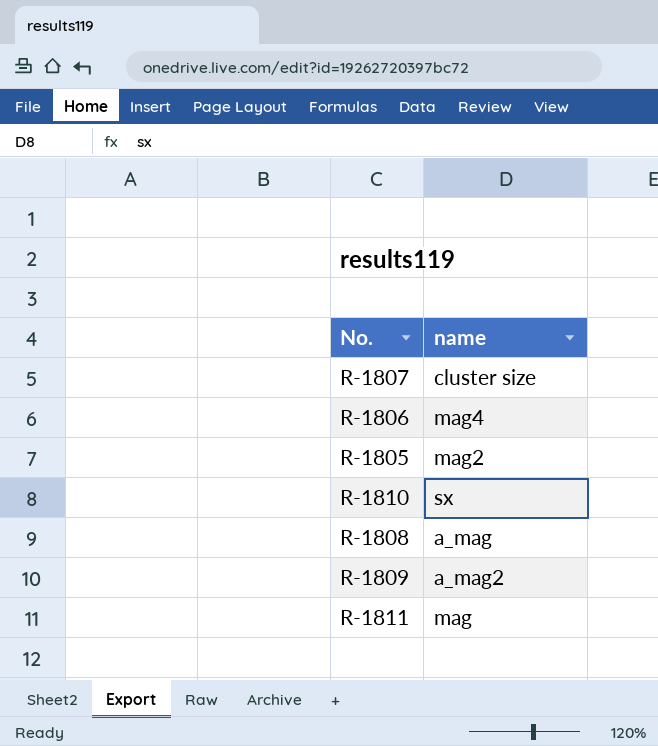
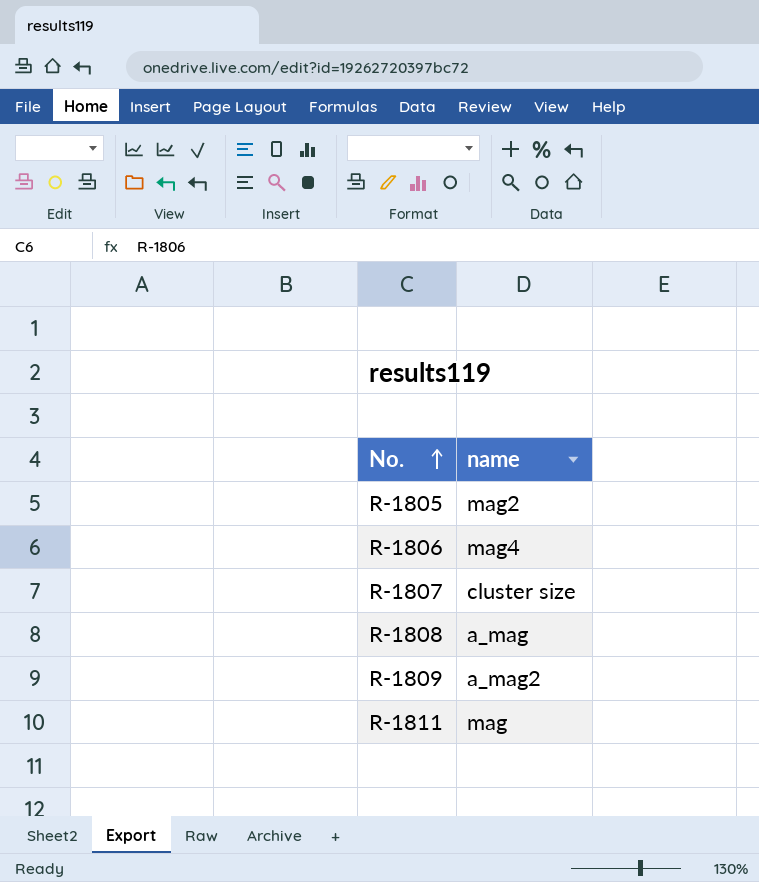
row order: none -> No. ascending
row R-1810: sx -> none

